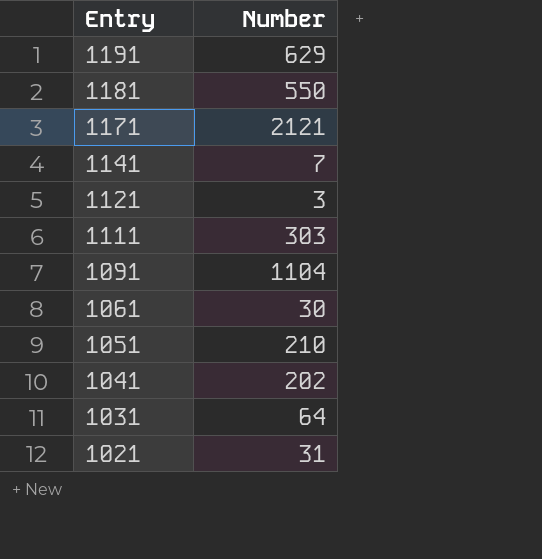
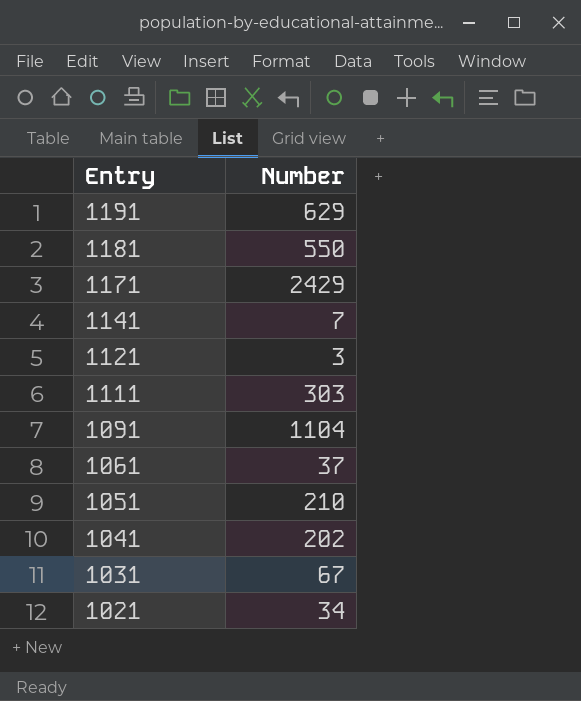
1171 | Number: 2121 -> 2429
1061 | Number: 30 -> 37
1031 | Number: 64 -> 67
1021 | Number: 31 -> 34

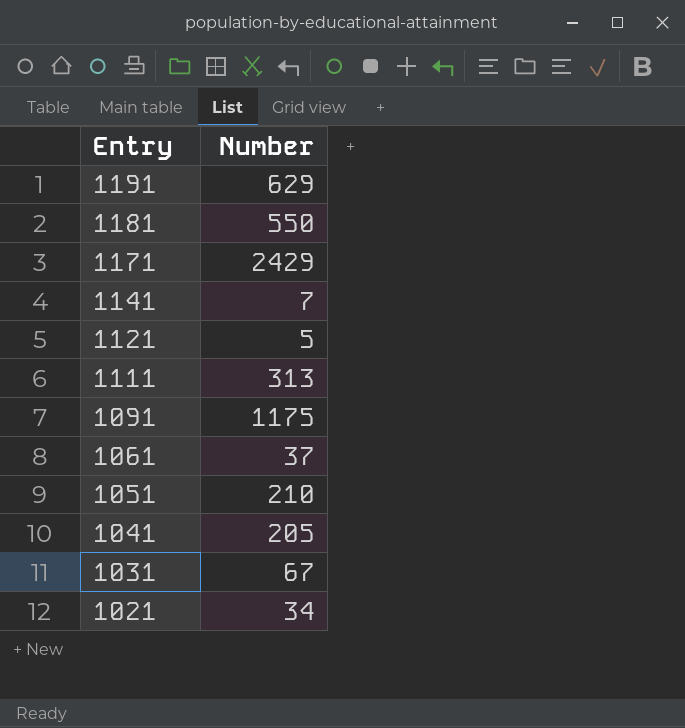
1121 | Number: 3 -> 5
1111 | Number: 303 -> 313
1091 | Number: 1104 -> 1175
1041 | Number: 202 -> 205

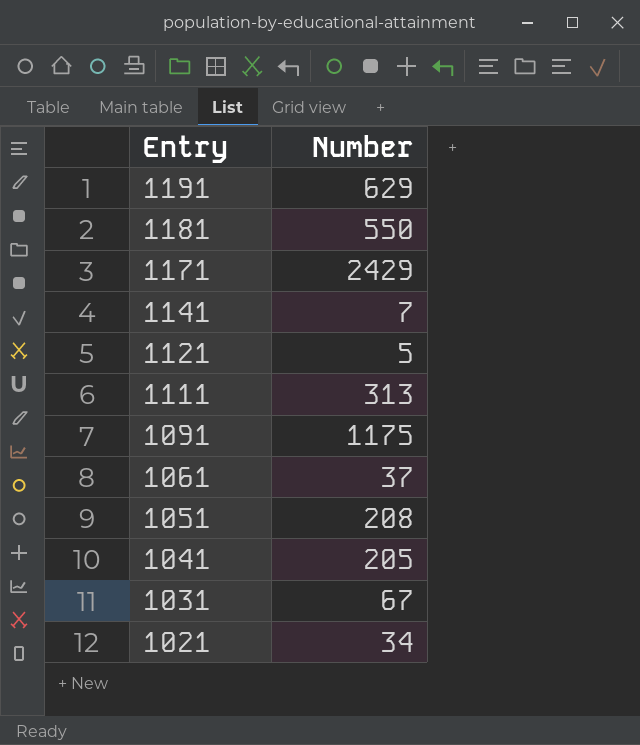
1051 | Number: 210 -> 208

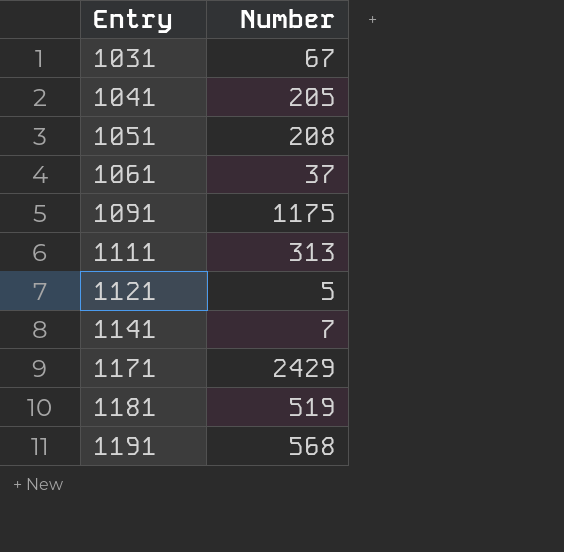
row order: Entry descending -> Entry ascending
row 1021: 34 -> none
1181 | Number: 550 -> 519
1191 | Number: 629 -> 568

